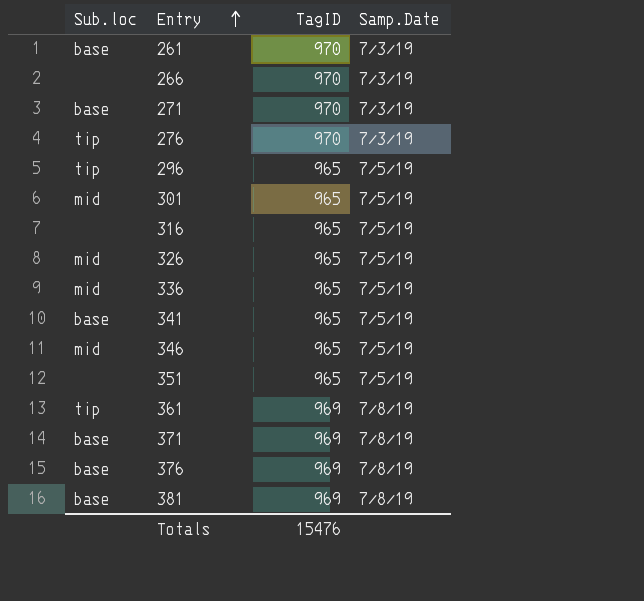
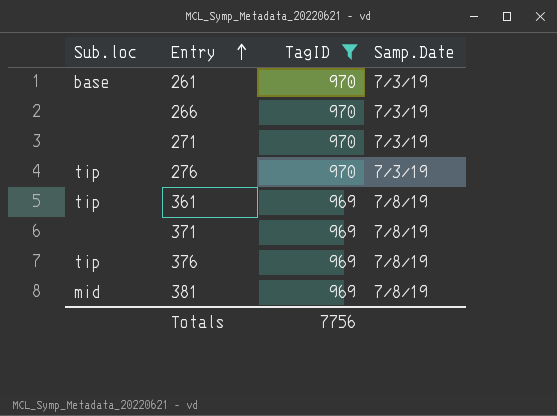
filter: none -> TagID != 965
271 | Sub.loc: base -> none
371 | Sub.loc: base -> none
376 | Sub.loc: base -> tip
381 | Sub.loc: base -> mid
Totals | TagID: 15476 -> 7756

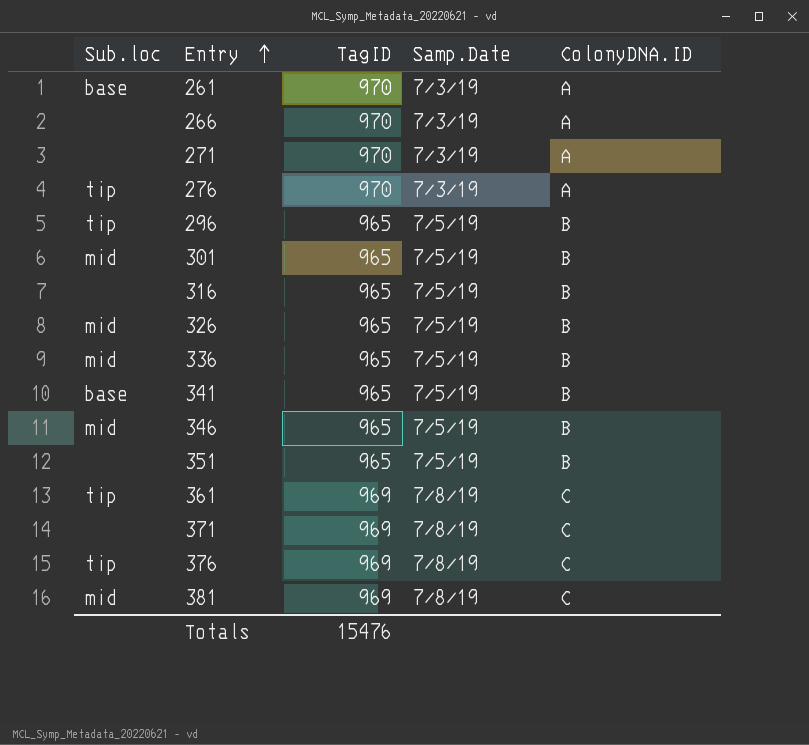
filter: TagID != 965 -> none
column ColonyDNA.ID | position: none -> 5
Totals | TagID: 7756 -> 15476

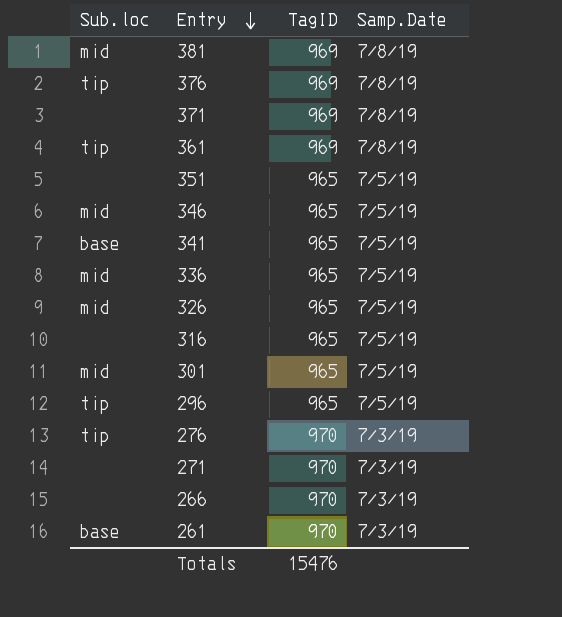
row order: Entry ascending -> Entry descending
column ColonyDNA.ID | position: 5 -> none

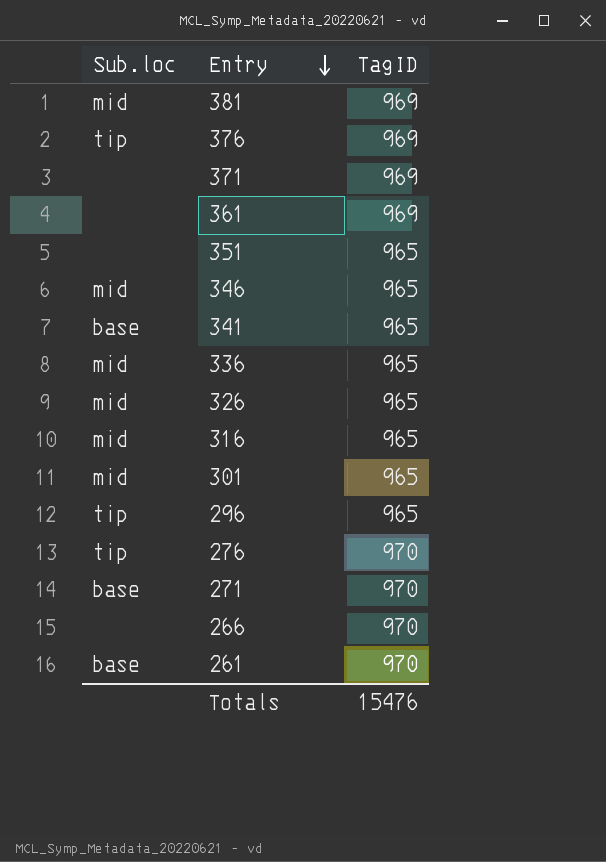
column Samp.Date | position: 4 -> none
361 | Sub.loc: tip -> none
316 | Sub.loc: none -> mid
271 | Sub.loc: none -> base

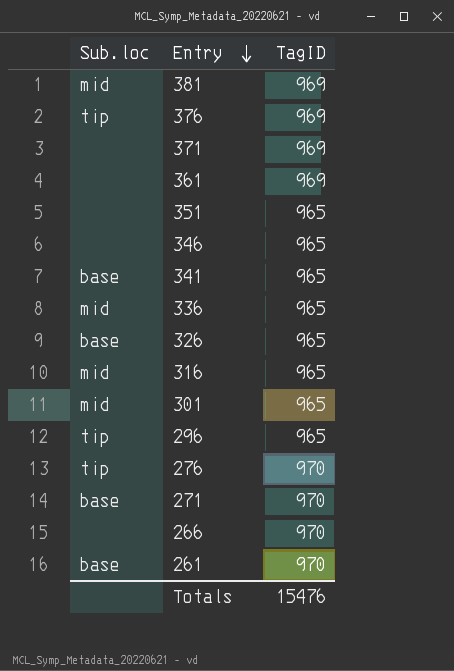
346 | Sub.loc: mid -> none
326 | Sub.loc: mid -> base

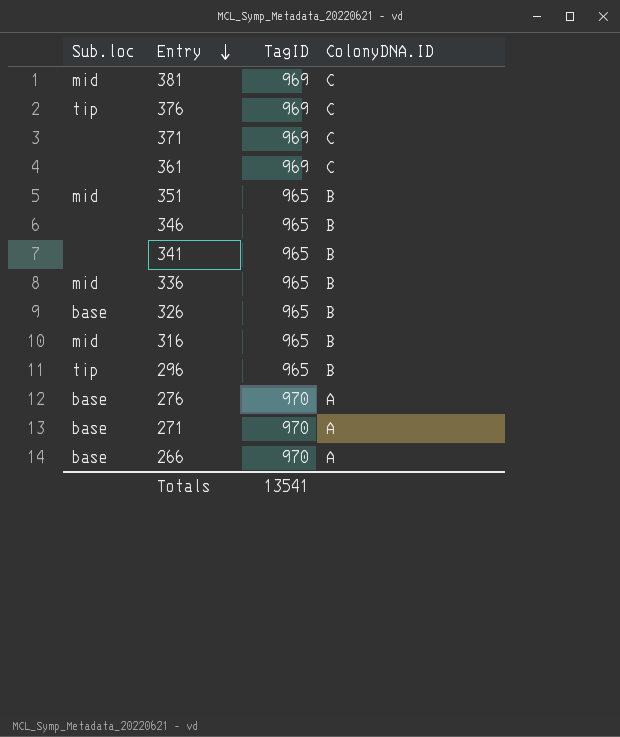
column ColonyDNA.ID | position: none -> 4
row 301: mid | 965 -> none
row 261: base | 970 -> none
351 | Sub.loc: none -> mid
341 | Sub.loc: base -> none
276 | Sub.loc: tip -> base
266 | Sub.loc: none -> base
Totals | TagID: 15476 -> 13541

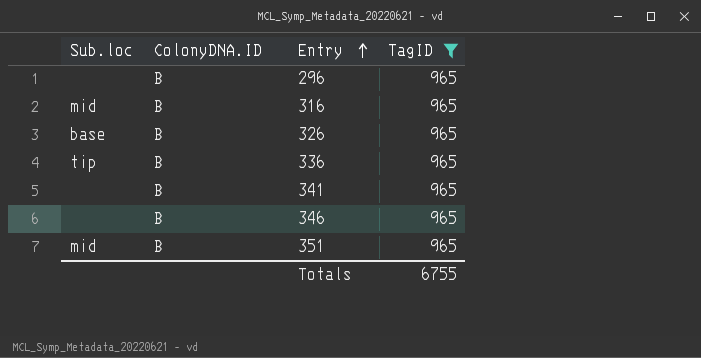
filter: none -> TagID = 965
row order: Entry descending -> Entry ascending
column ColonyDNA.ID | position: 4 -> 2
296 | Sub.loc: tip -> none
336 | Sub.loc: mid -> tip
Totals | TagID: 13541 -> 6755

